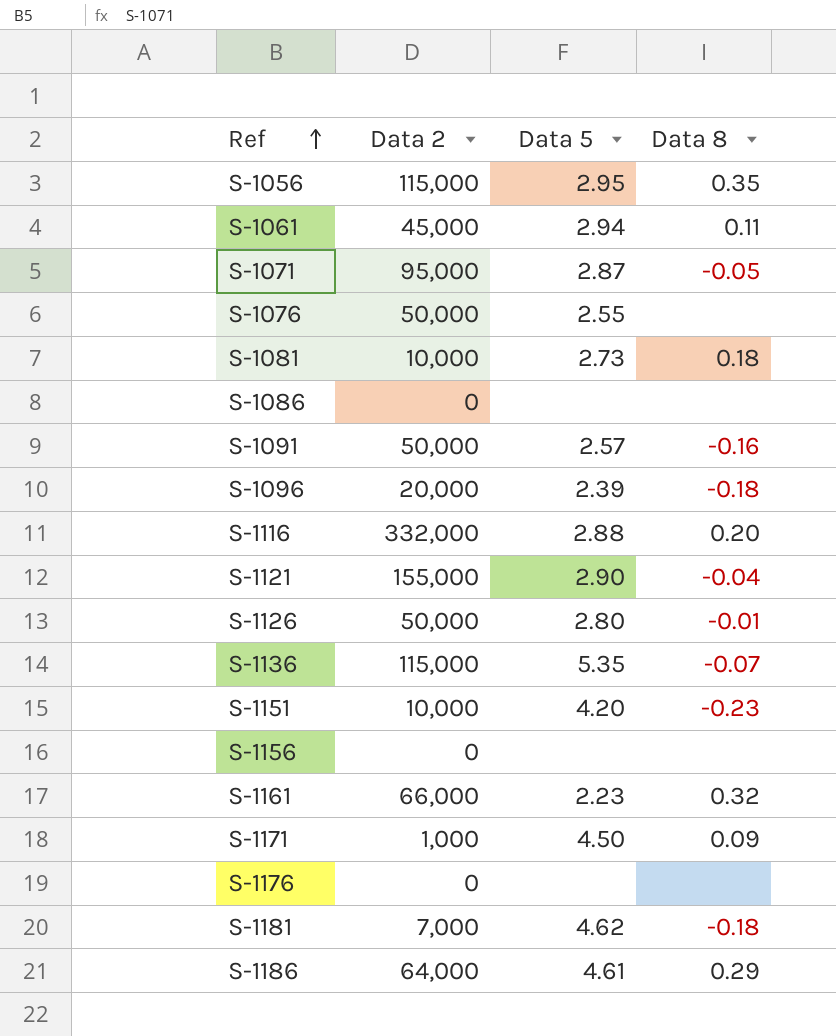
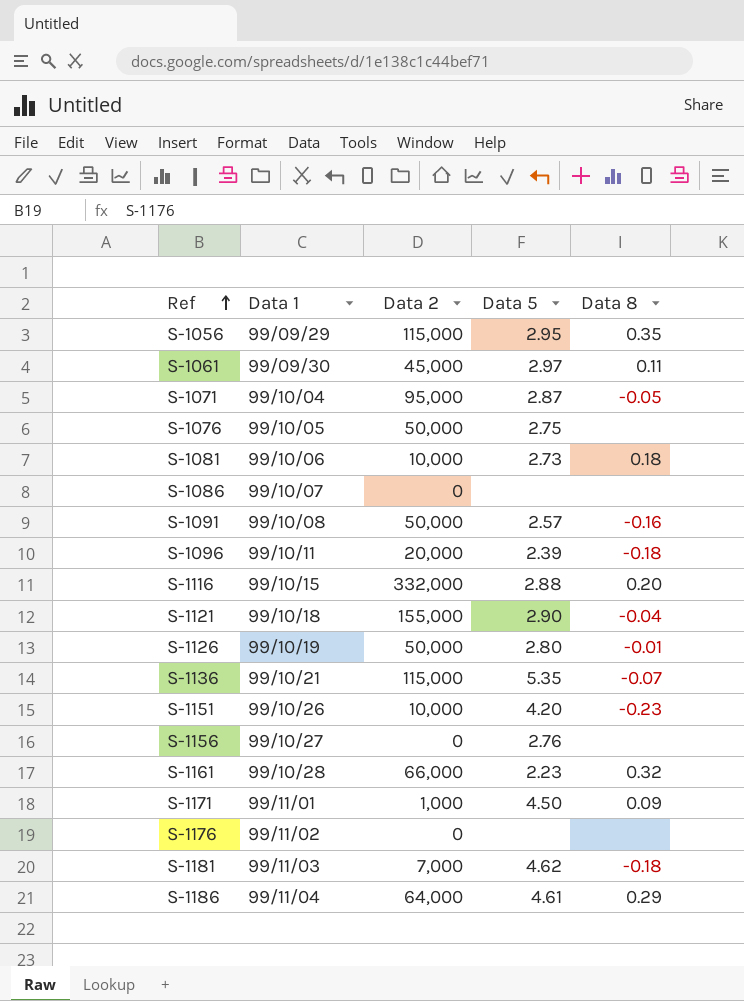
column Data 1 | position: none -> 2
S-1061 | Data 5: 2.94 -> 2.97
S-1076 | Data 5: 2.55 -> 2.75
S-1156 | Data 5: none -> 2.76

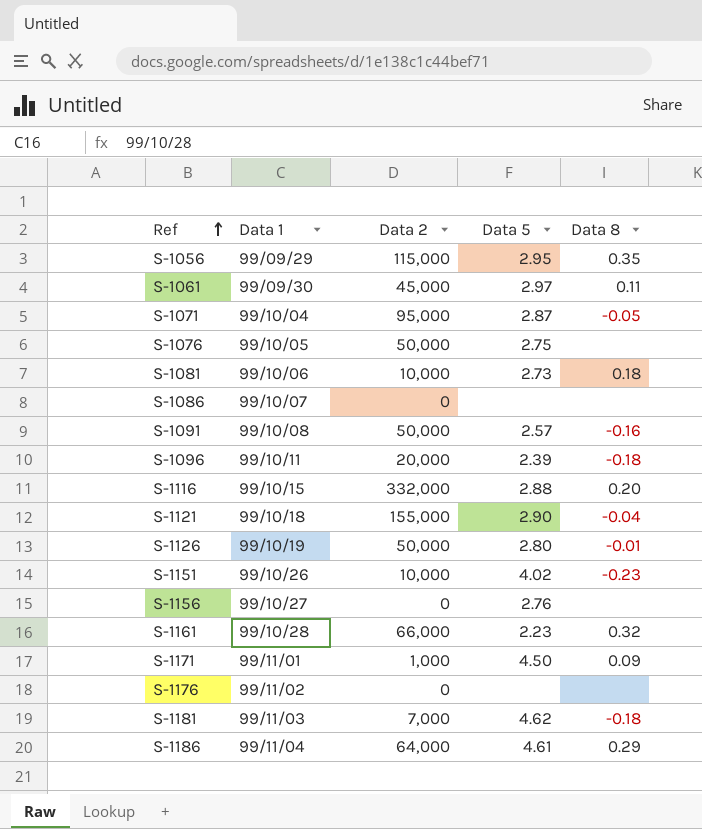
row S-1136: 99/10/21 | 115,000 | 5.35 | -0.07 -> none
S-1151 | Data 5: 4.20 -> 4.02

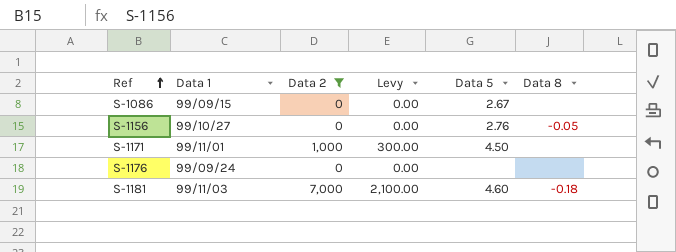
filter: none -> Data 2 <= 7,000
column Levy | formula: none -> [Data 2] * 0.3
S-1086 | Data 1: 99/10/07 -> 99/09/15
S-1086 | Data 5: none -> 2.67
S-1156 | Data 8: none -> -0.05
S-1171 | Data 8: 0.09 -> none
S-1176 | Data 1: 99/11/02 -> 99/09/24
S-1181 | Data 5: 4.62 -> 4.60

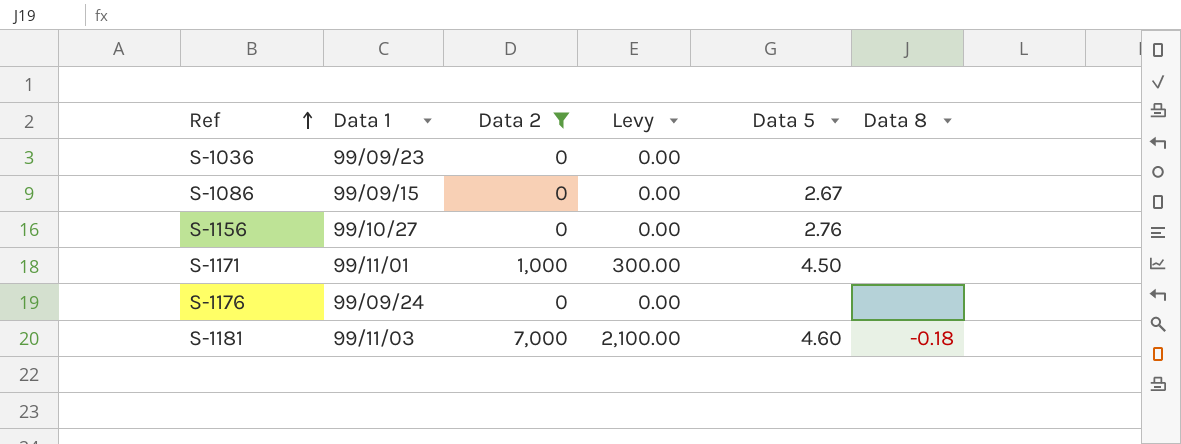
row S-1036: none -> 99/09/23 | 0 | 0.00 | none | none
S-1156 | Data 8: -0.05 -> none

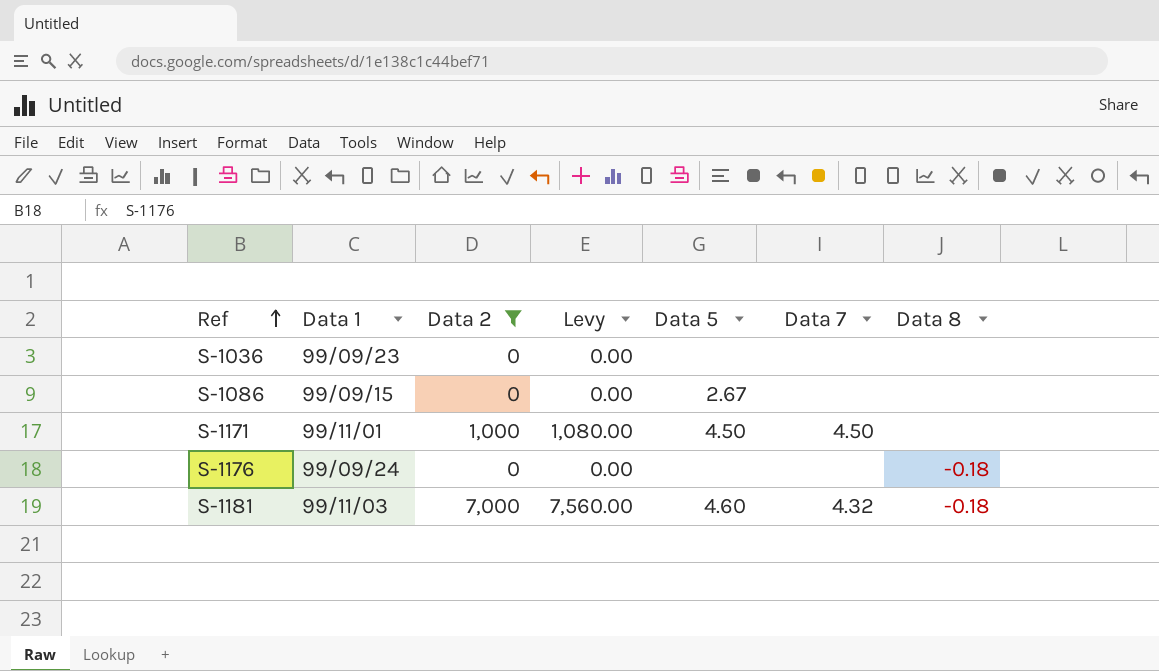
column Levy | formula: [Data 2] * 0.3 -> [Data 2] * 1.08
column Data 7 | position: none -> 6
row S-1156: 99/10/27 | 0 | 0.00 | 2.76 | none -> none
S-1176 | Data 8: none -> -0.18

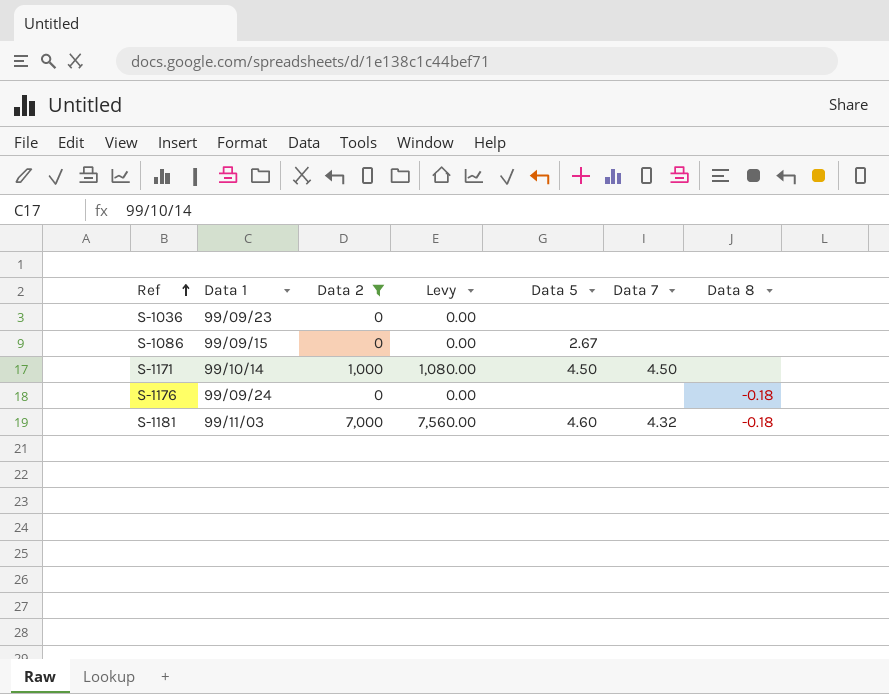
S-1171 | Data 1: 99/11/01 -> 99/10/14

